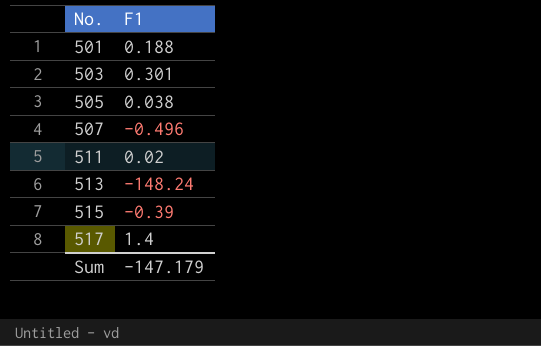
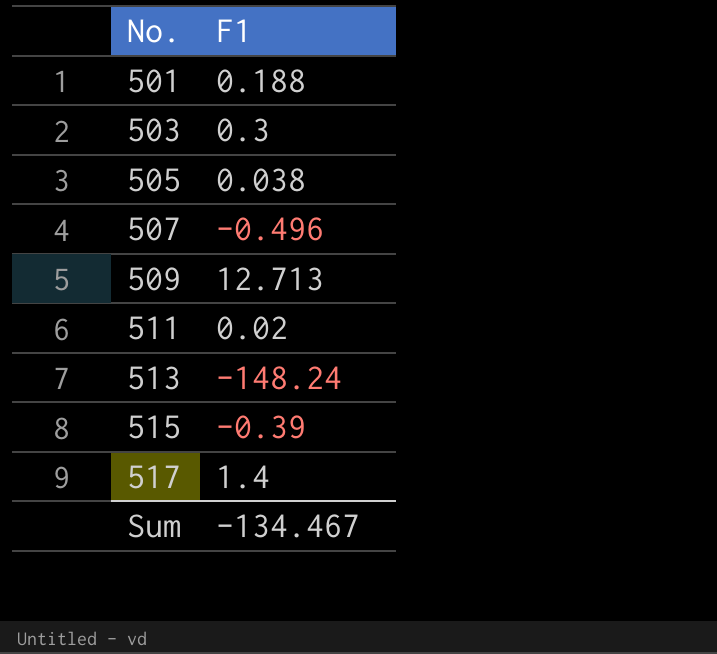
503 | F1: 0.301 -> 0.3
row 509: none -> 12.713
Sum | F1: -147.179 -> -134.467

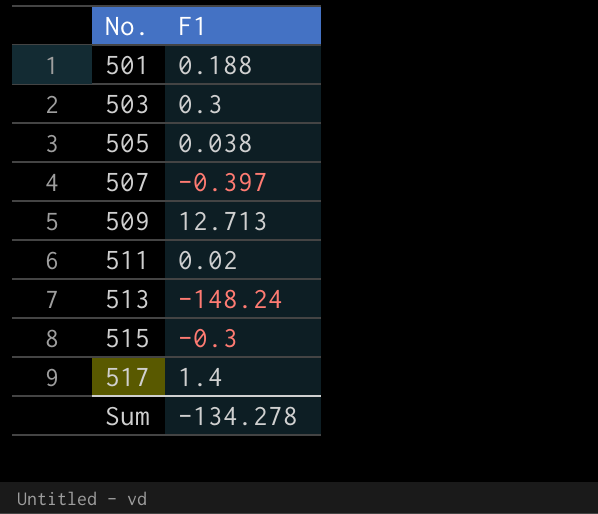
507 | F1: -0.496 -> -0.397
515 | F1: -0.39 -> -0.3
Sum | F1: -134.467 -> -134.278

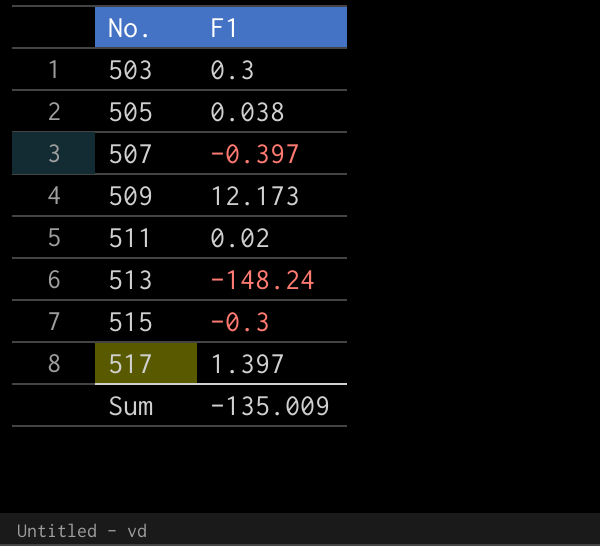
row 501: 0.188 -> none
509 | F1: 12.713 -> 12.173
517 | F1: 1.4 -> 1.397
Sum | F1: -134.278 -> -135.009

